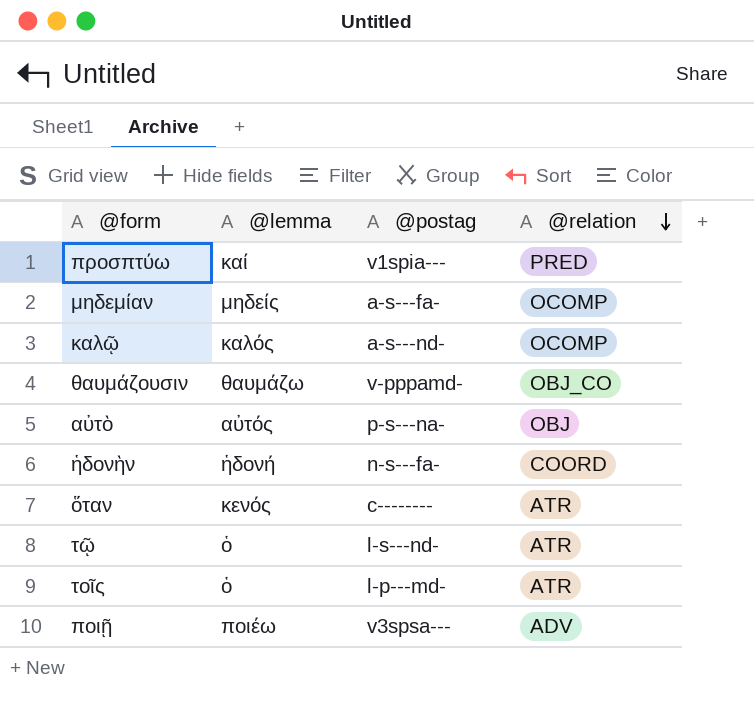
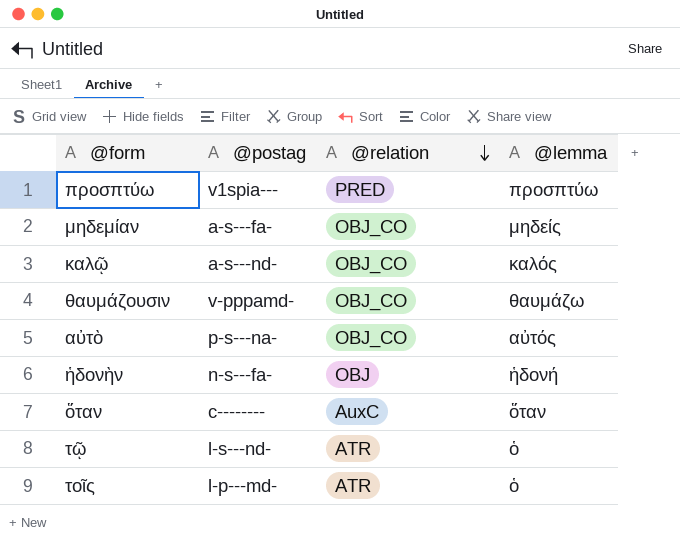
column @lemma | position: 2 -> 4
row ποιῇ: ποιέω | v3spsa--- | ADV -> none
προσπτύω | @lemma: καί -> προσπτύω
μηδεμίαν | @relation: OCOMP -> OBJ_CO
καλῷ | @relation: OCOMP -> OBJ_CO
αὐτὸ | @relation: OBJ -> OBJ_CO
ἡδονὴν | @relation: COORD -> OBJ
ὅταν | @relation: ATR -> AuxC
ὅταν | @lemma: κενός -> ὅταν

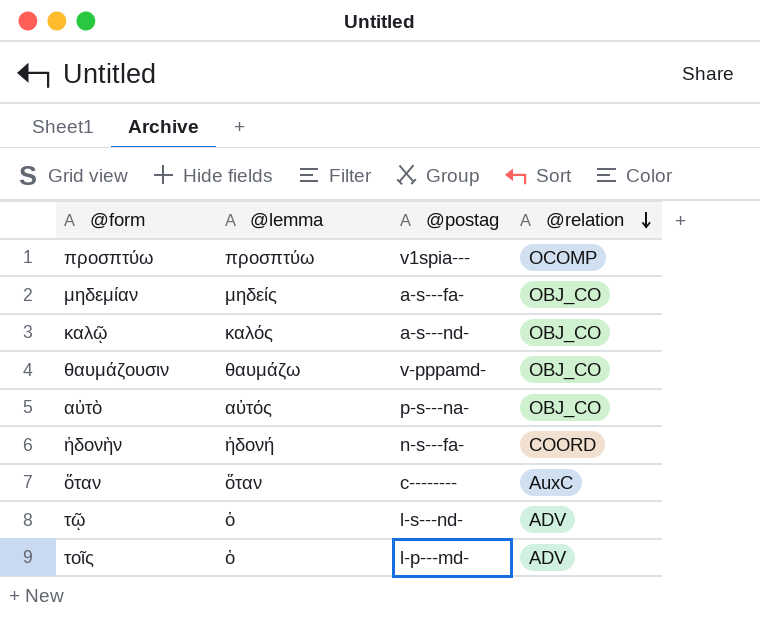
column @lemma | position: 4 -> 2
προσπτύω | @relation: PRED -> OCOMP
ἡδονὴν | @relation: OBJ -> COORD
τῷ | @relation: ATR -> ADV
τοῖς | @relation: ATR -> ADV

